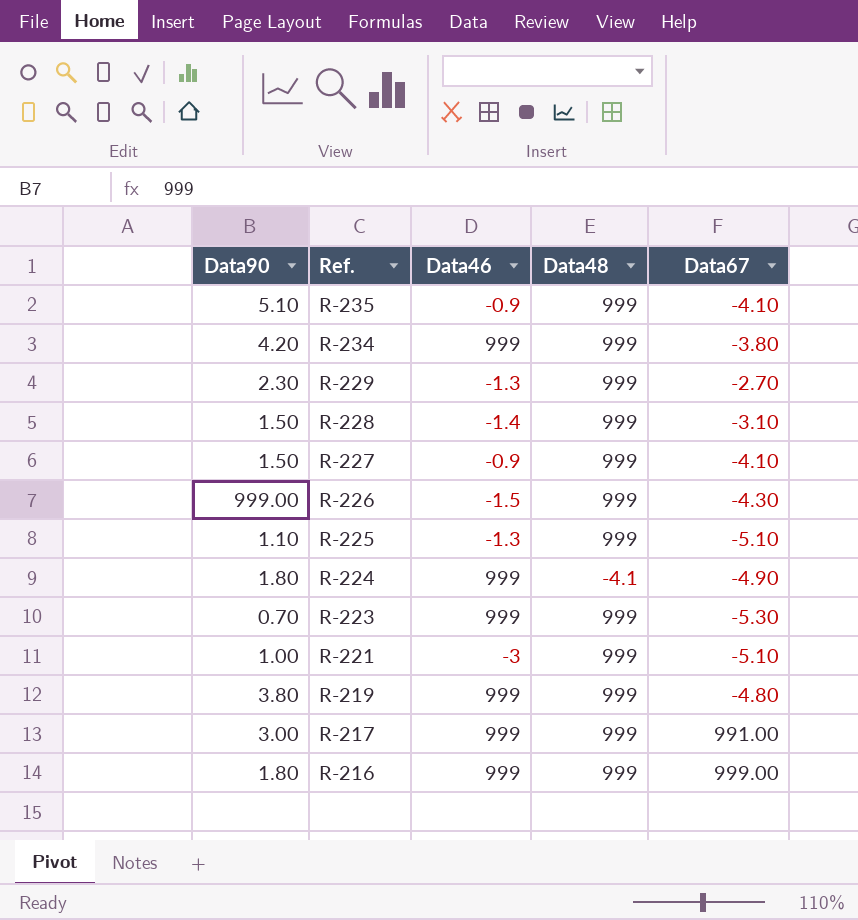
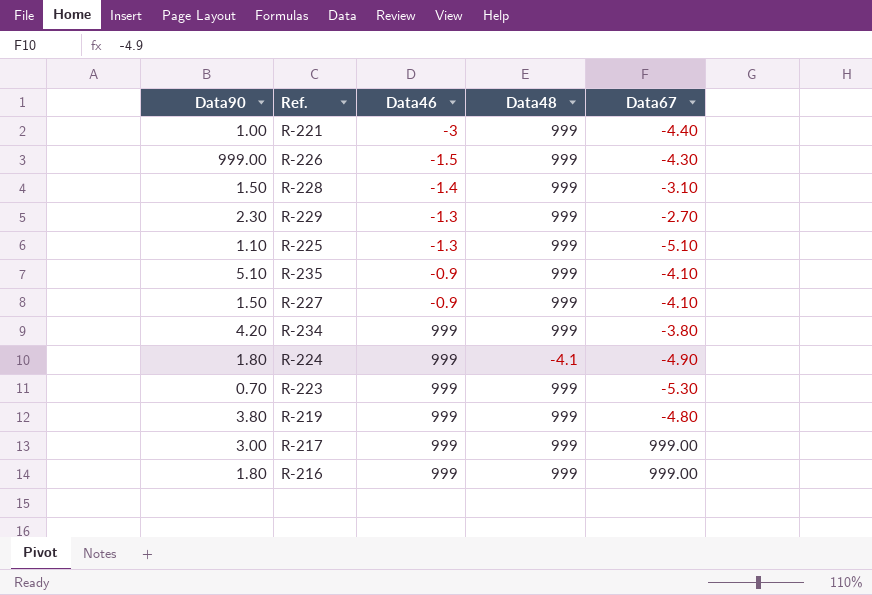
row order: Ref. descending -> Data46 ascending
R-221 | Data67: -5.10 -> -4.40
R-217 | Data67: 991.00 -> 999.00

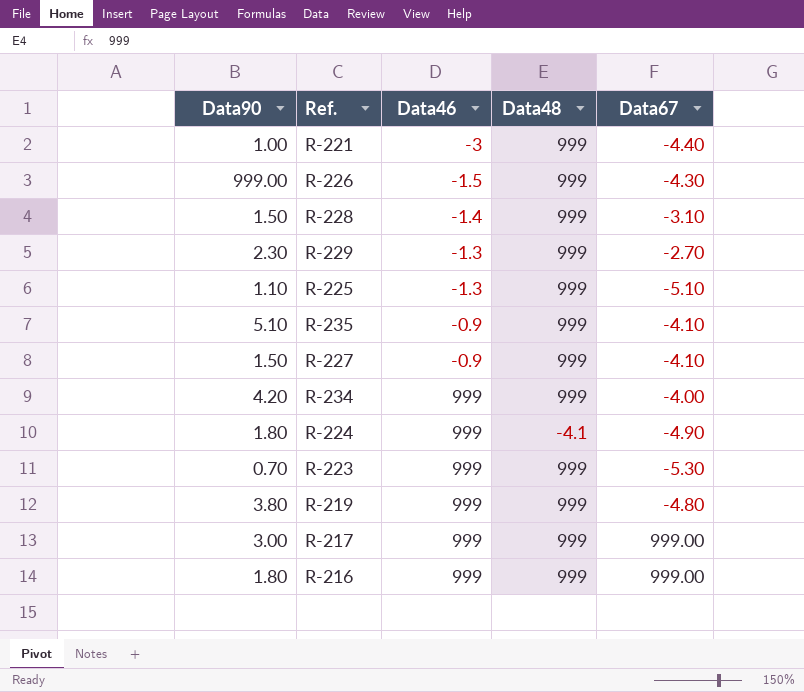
R-234 | Data67: -3.80 -> -4.00

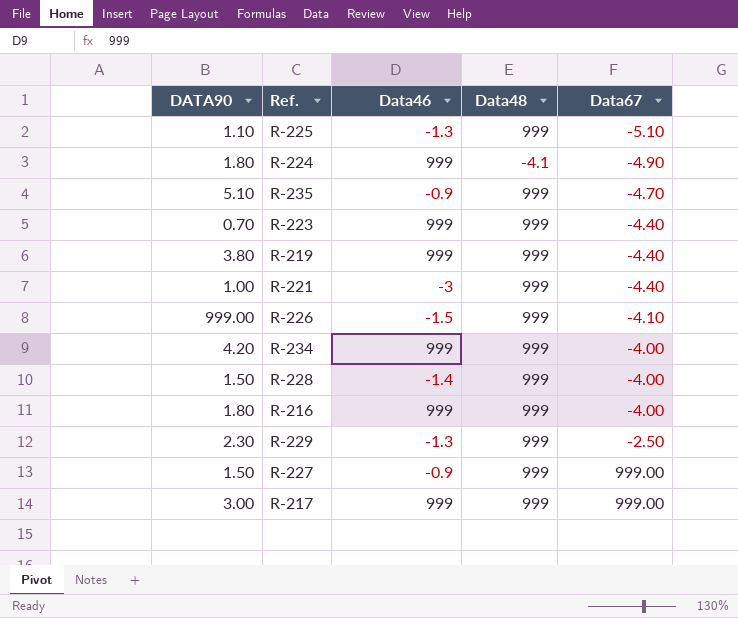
row order: Data46 ascending -> Data67 ascending
column name: Data90 -> DATA90
R-235 | Data67: -4.10 -> -4.70
R-223 | Data67: -5.30 -> -4.40
R-219 | Data67: -4.80 -> -4.40
R-226 | Data67: -4.30 -> -4.10
R-228 | Data67: -3.10 -> -4.00
R-216 | Data67: 999.00 -> -4.00
R-229 | Data67: -2.70 -> -2.50
R-227 | Data67: -4.10 -> 999.00

